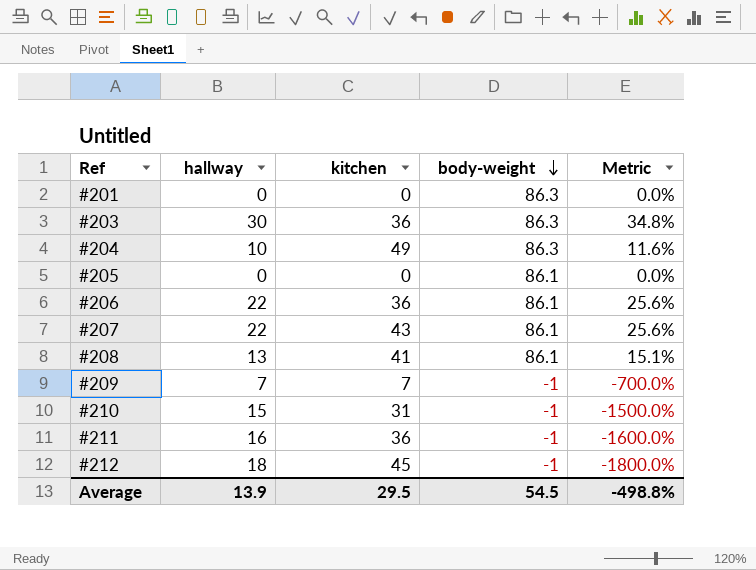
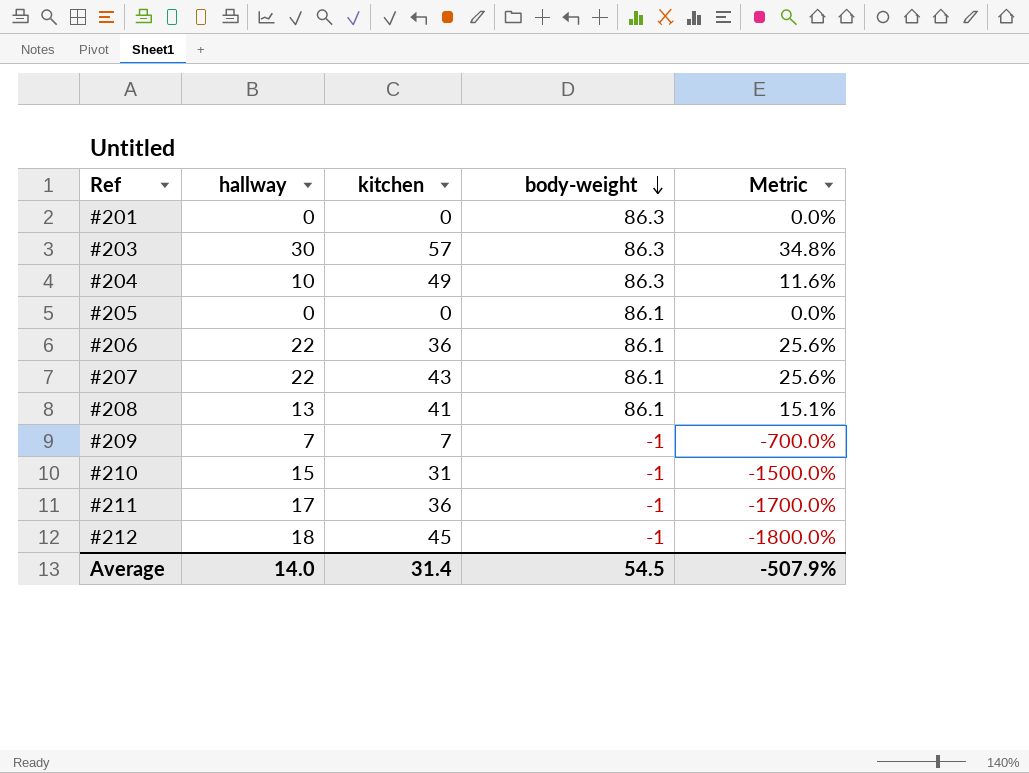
#203 | kitchen: 36 -> 57
#211 | hallway: 16 -> 17
#211 | Metric: -1600.0% -> -1700.0%
Average | hallway: 13.9 -> 14.0
Average | kitchen: 29.5 -> 31.4
Average | Metric: -498.8% -> -507.9%

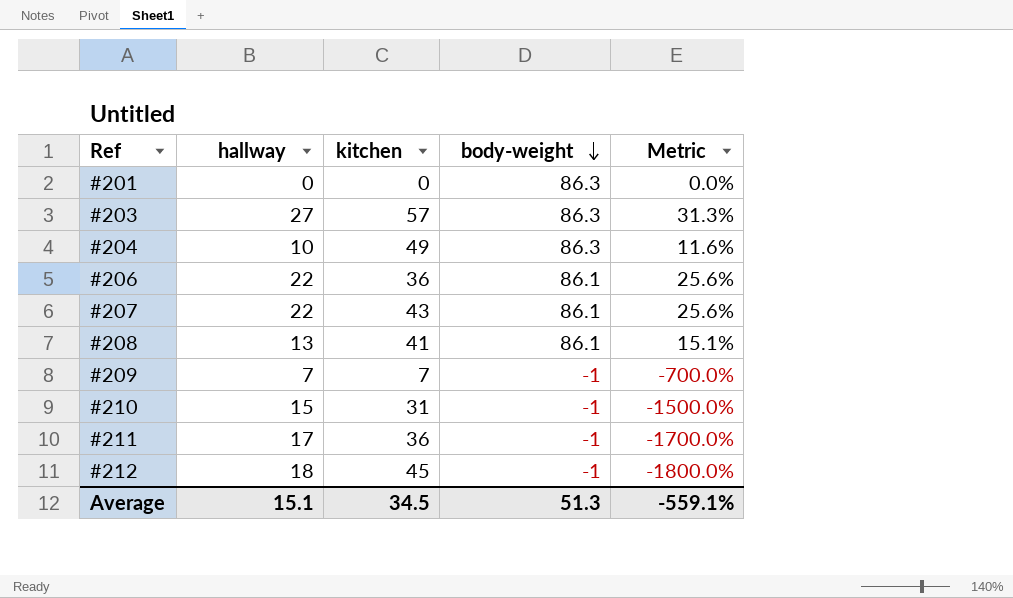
row #205: 0 | 0 | 86.1 | 0.0% -> none
#203 | hallway: 30 -> 27
#203 | Metric: 34.8% -> 31.3%
Average | hallway: 14.0 -> 15.1
Average | kitchen: 31.4 -> 34.5
Average | body-weight: 54.5 -> 51.3
Average | Metric: -507.9% -> -559.1%

